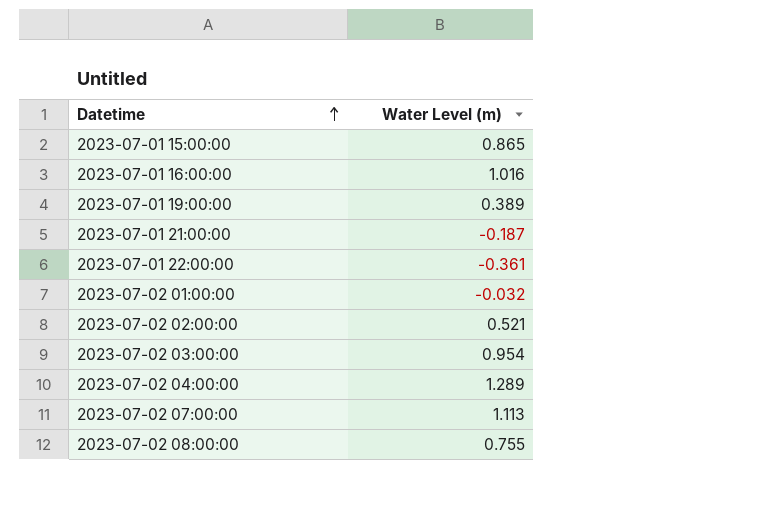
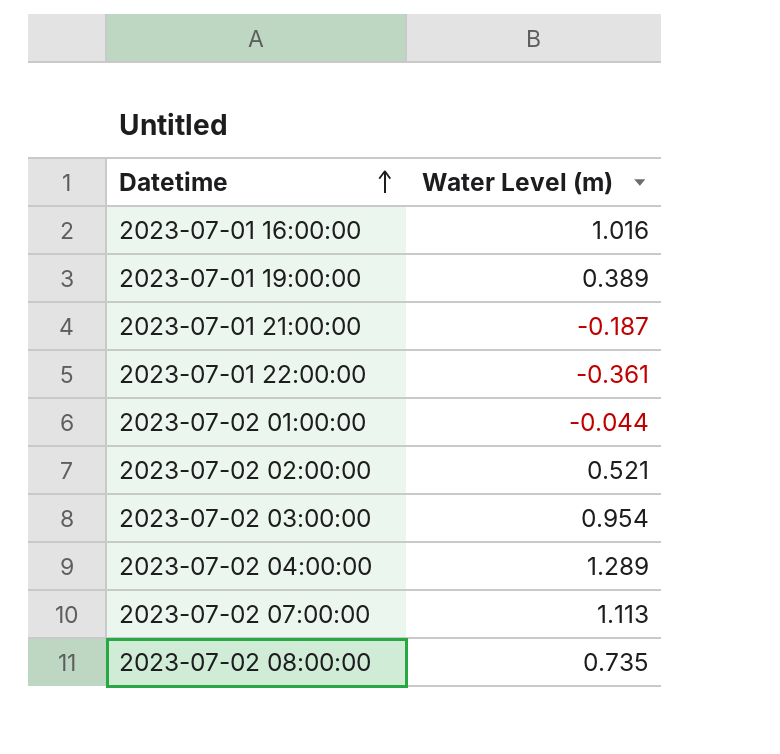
row 2023-07-01 15:00:00: 0.865 -> none
2023-07-02 01:00:00 | Water Level (m): -0.032 -> -0.044
2023-07-02 08:00:00 | Water Level (m): 0.755 -> 0.735

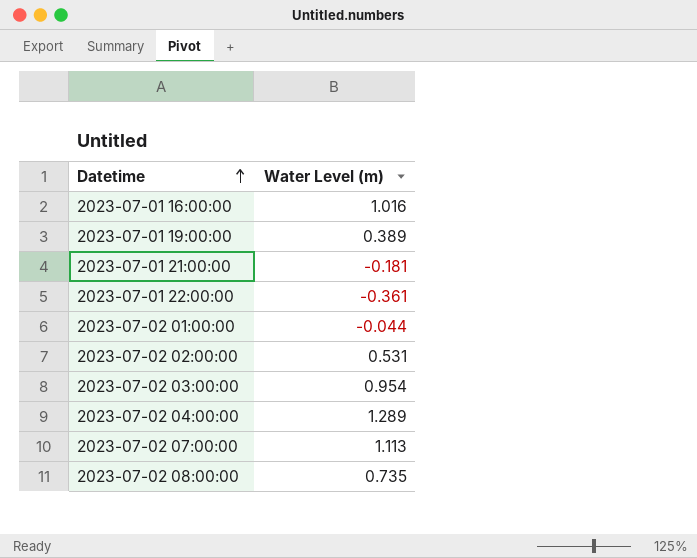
2023-07-01 21:00:00 | Water Level (m): -0.187 -> -0.181
2023-07-02 02:00:00 | Water Level (m): 0.521 -> 0.531

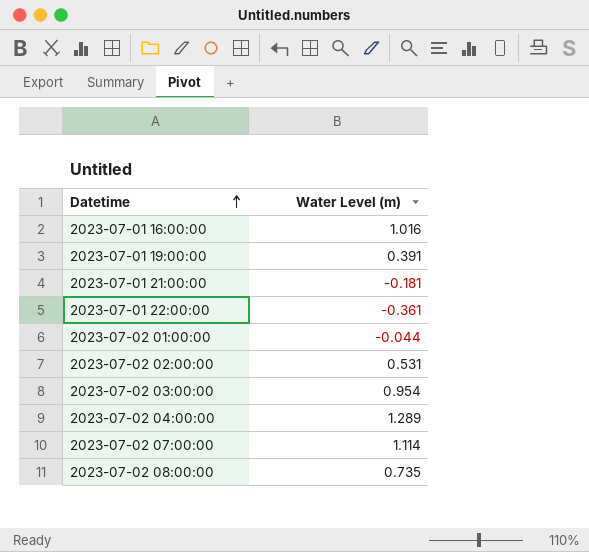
2023-07-01 19:00:00 | Water Level (m): 0.389 -> 0.391
2023-07-02 07:00:00 | Water Level (m): 1.113 -> 1.114

